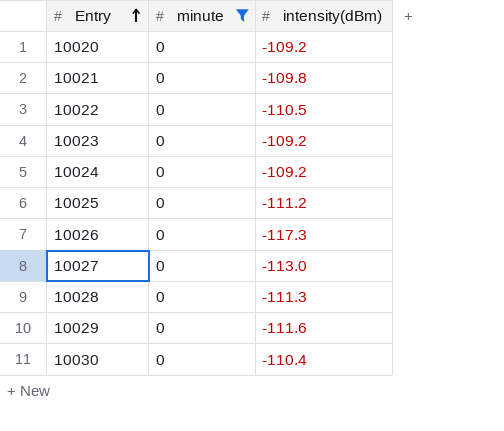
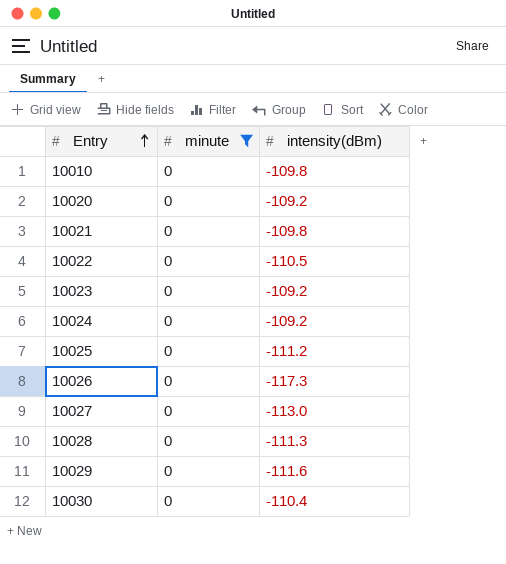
row 10010: none -> 0 | -109.8

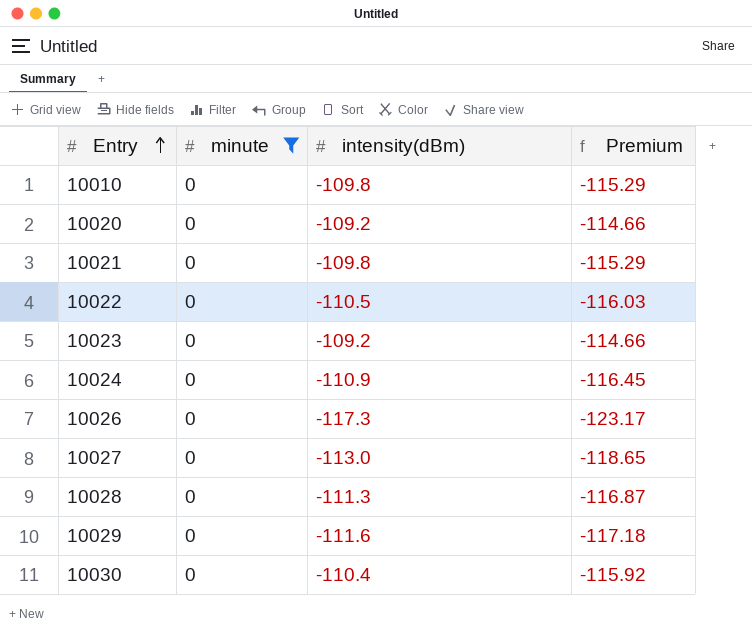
column Premium | formula: none -> [intensity(dBm)] * 1.05
row 10025: 0 | -111.2 -> none
10024 | intensity(dBm): -109.2 -> -110.9

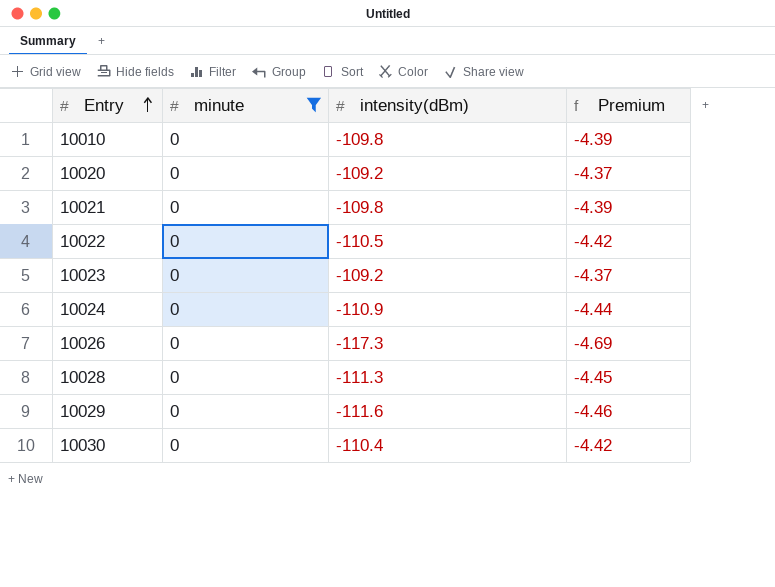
column Premium | formula: [intensity(dBm)] * 1.05 -> [intensity(dBm)] * 0.04
row 10027: 0 | -113.0 | -118.65 -> none

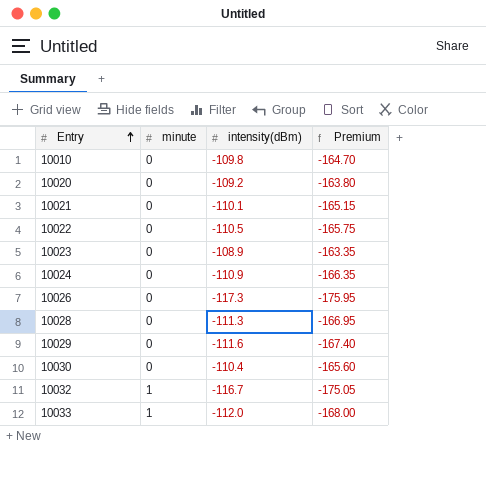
filter: minute = 0 -> none
column Premium | formula: [intensity(dBm)] * 0.04 -> [intensity(dBm)] * 1.5
10021 | intensity(dBm): -109.8 -> -110.1
10023 | intensity(dBm): -109.2 -> -108.9

